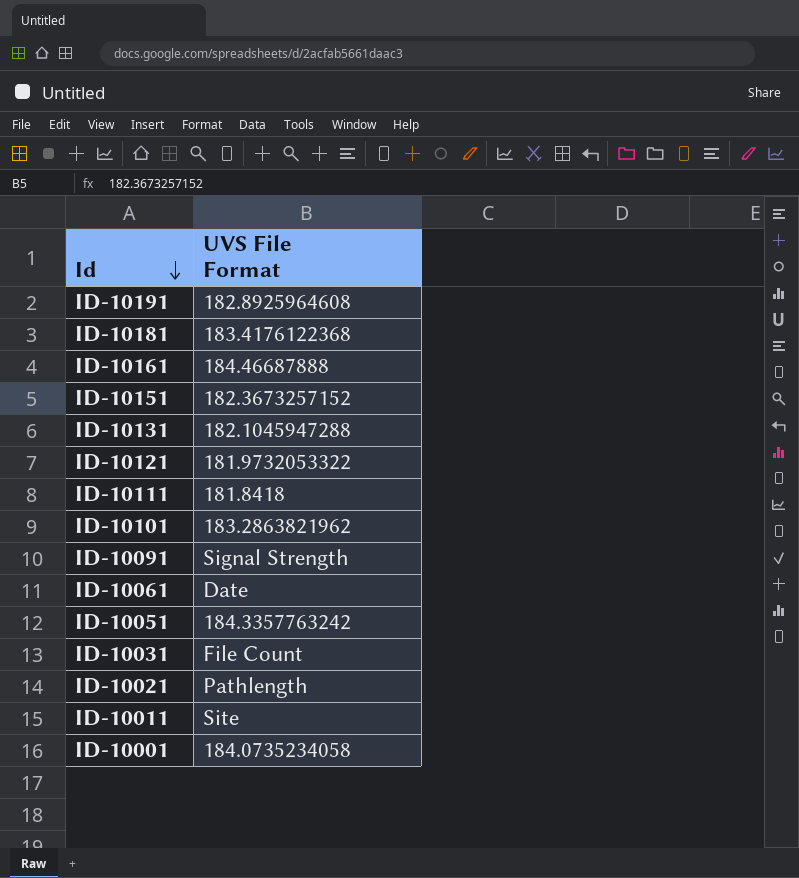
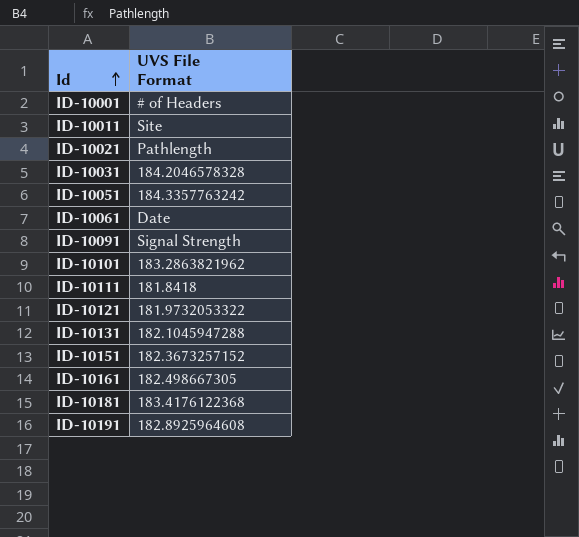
row order: Id descending -> Id ascending
ID-10001 | UVS File Format: 184.0735234058 -> # of Headers
ID-10031 | UVS File Format: File Count -> 184.2046578328
ID-10161 | UVS File Format: 184.46687888 -> 182.498667305

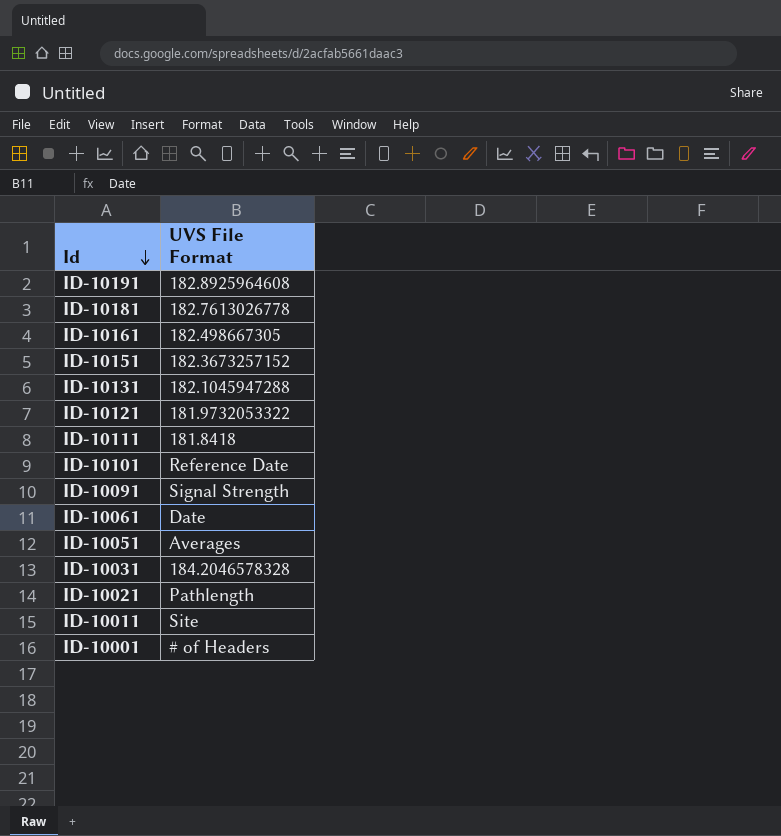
row order: Id ascending -> Id descending
ID-10181 | UVS File Format: 183.4176122368 -> 182.7613026778
ID-10101 | UVS File Format: 183.2863821962 -> Reference Date
ID-10051 | UVS File Format: 184.3357763242 -> Averages

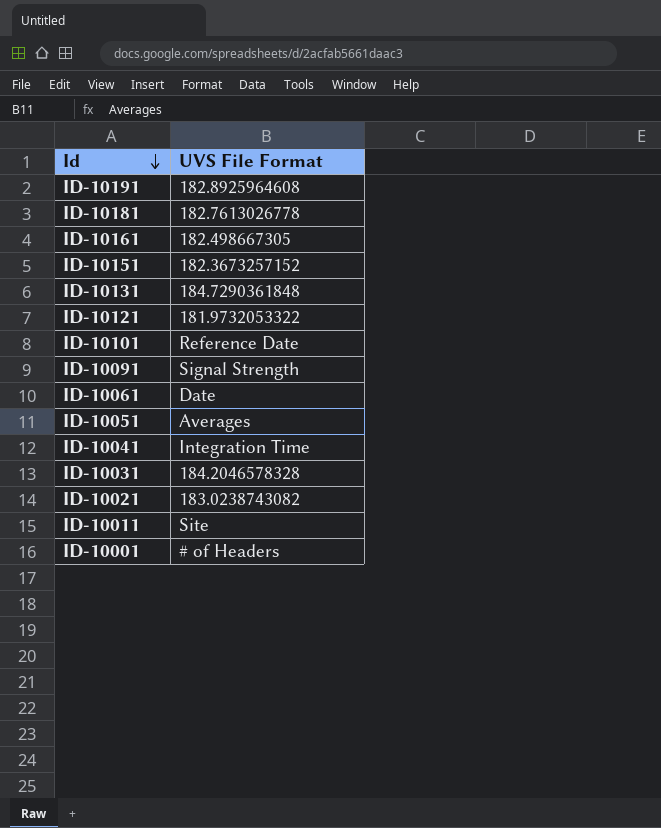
row ID-10111: 181.8418 -> none
ID-10131 | UVS File Format: 182.1045947288 -> 184.7290361848
row ID-10041: none -> Integration Time
ID-10021 | UVS File Format: Pathlength -> 183.0238743082

